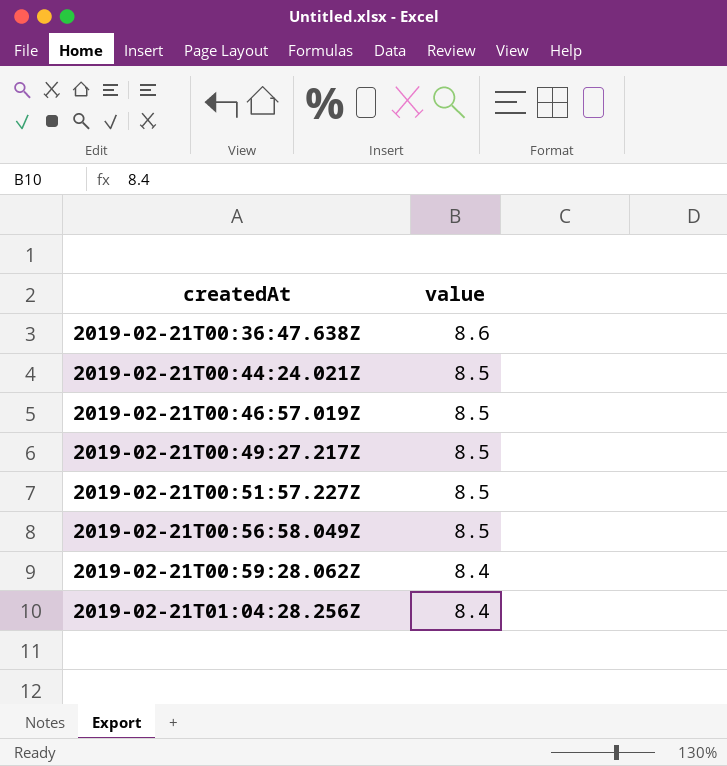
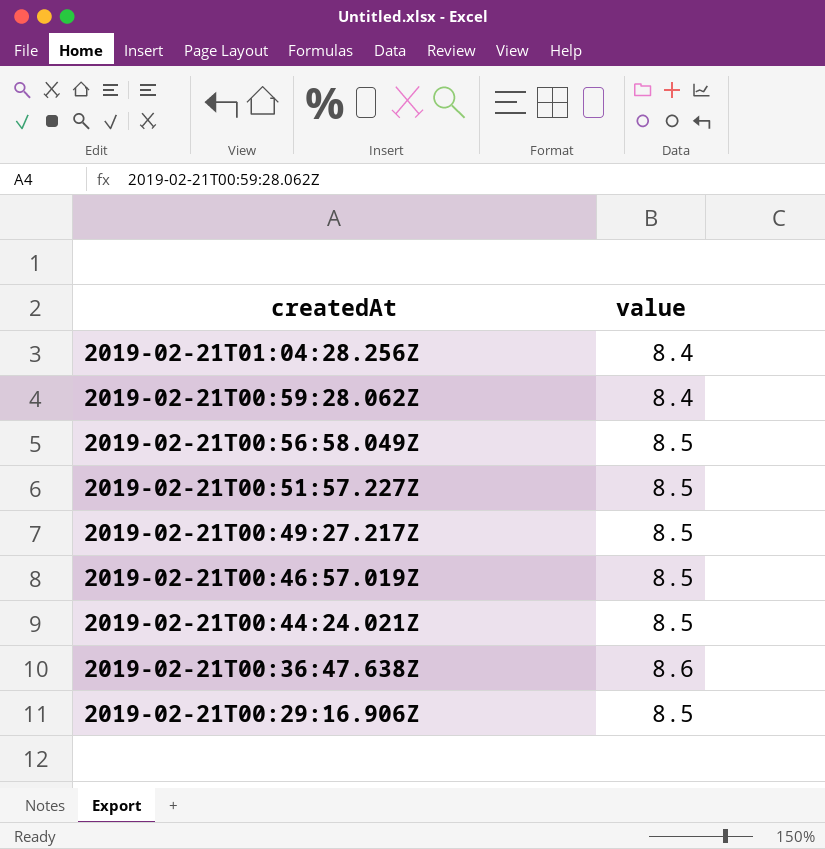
row order: createdAt ascending -> createdAt descending
row 2019-02-21T00:29:16.906Z: none -> 8.5

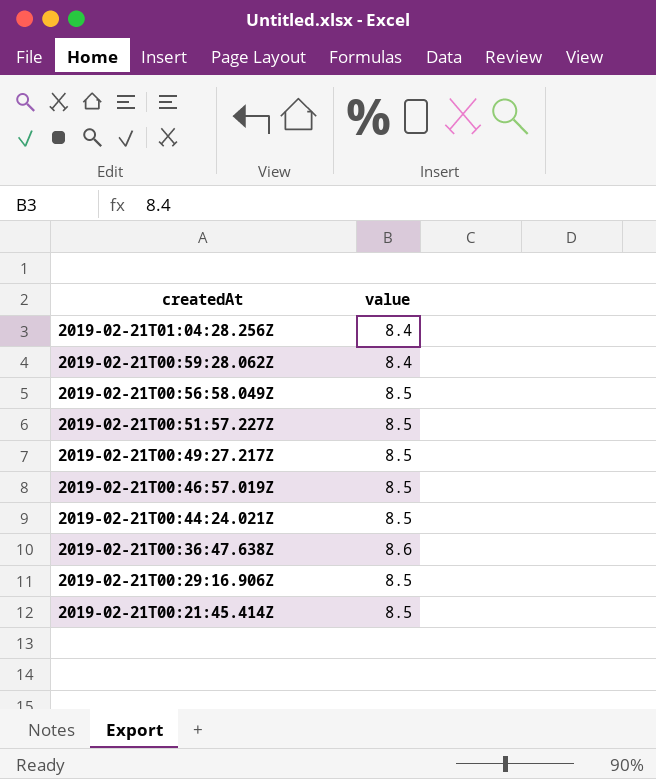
row 2019-02-21T00:21:45.414Z: none -> 8.5

